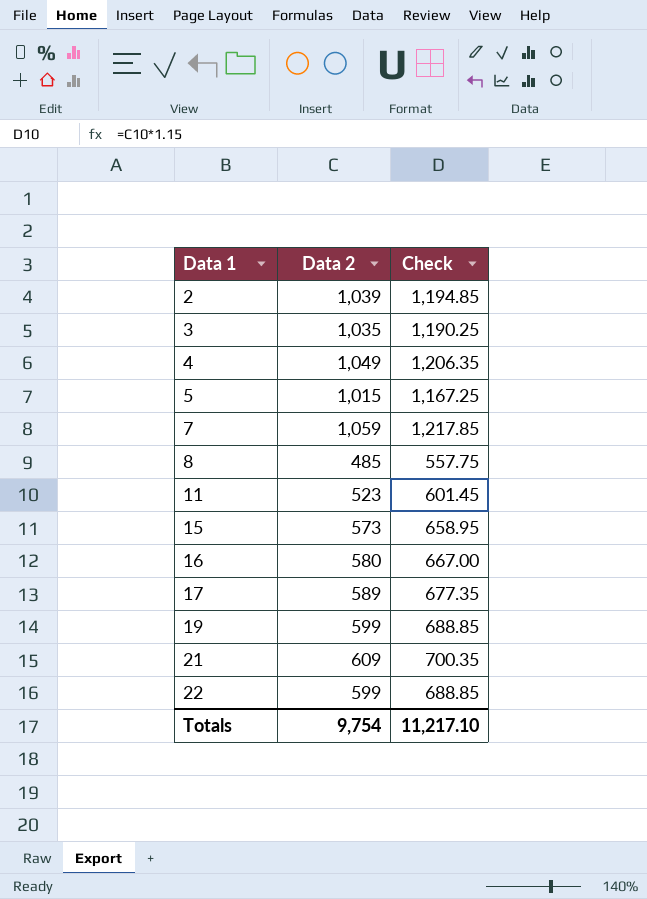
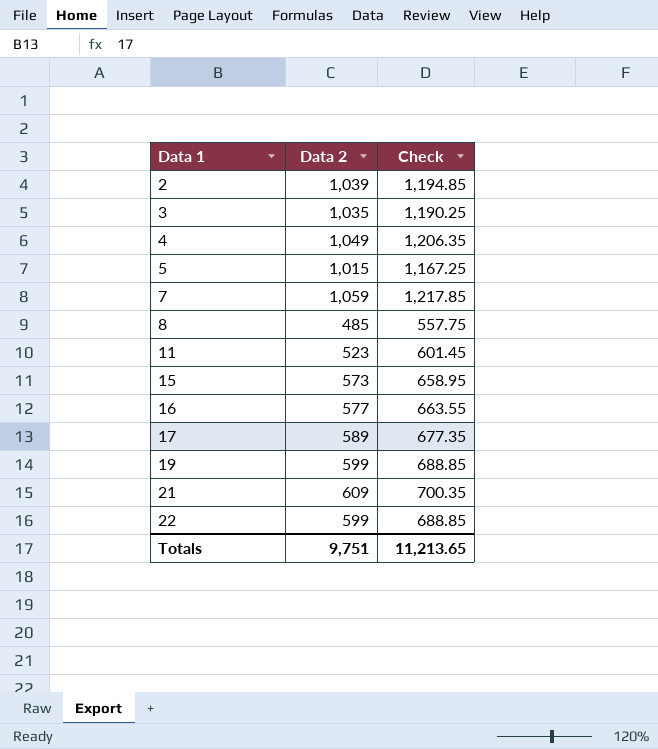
16 | Data 2: 580 -> 577
16 | Check: 667.00 -> 663.55
Totals | Data 2: 9,754 -> 9,751
Totals | Check: 11,217.10 -> 11,213.65

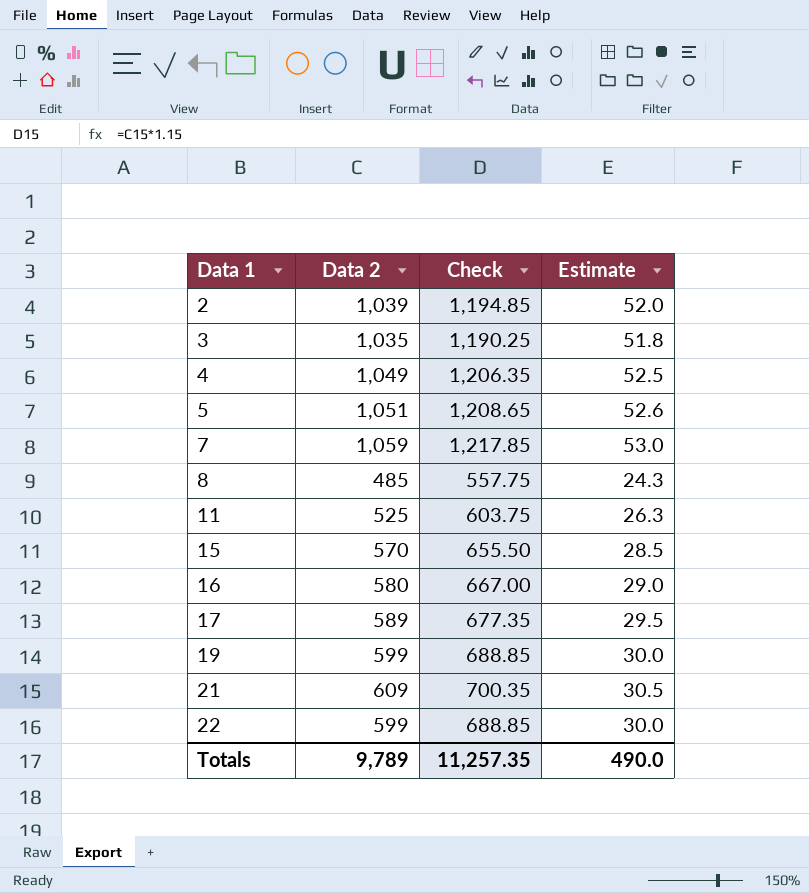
column Estimate | formula: none -> [Data 2] * 0.05
5 | Data 2: 1,015 -> 1,051
5 | Check: 1,167.25 -> 1,208.65
11 | Data 2: 523 -> 525
11 | Check: 601.45 -> 603.75
15 | Data 2: 573 -> 570
15 | Check: 658.95 -> 655.50
16 | Data 2: 577 -> 580
16 | Check: 663.55 -> 667.00
Totals | Data 2: 9,751 -> 9,789
Totals | Check: 11,213.65 -> 11,257.35

